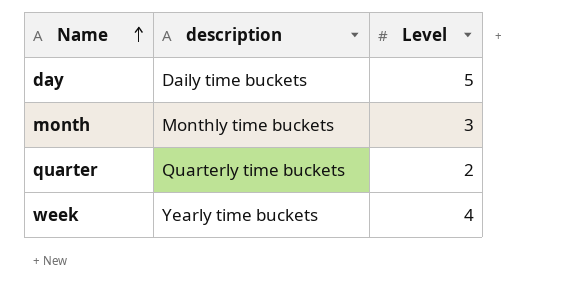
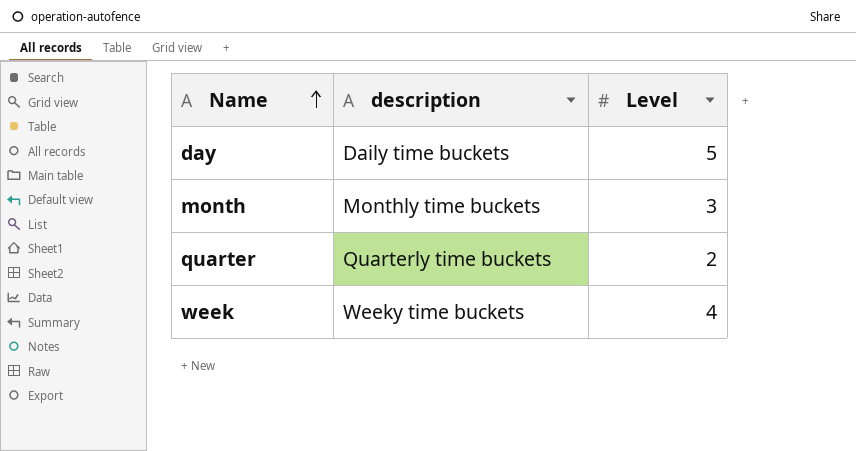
week | description: Yearly time buckets -> Weeky time buckets

